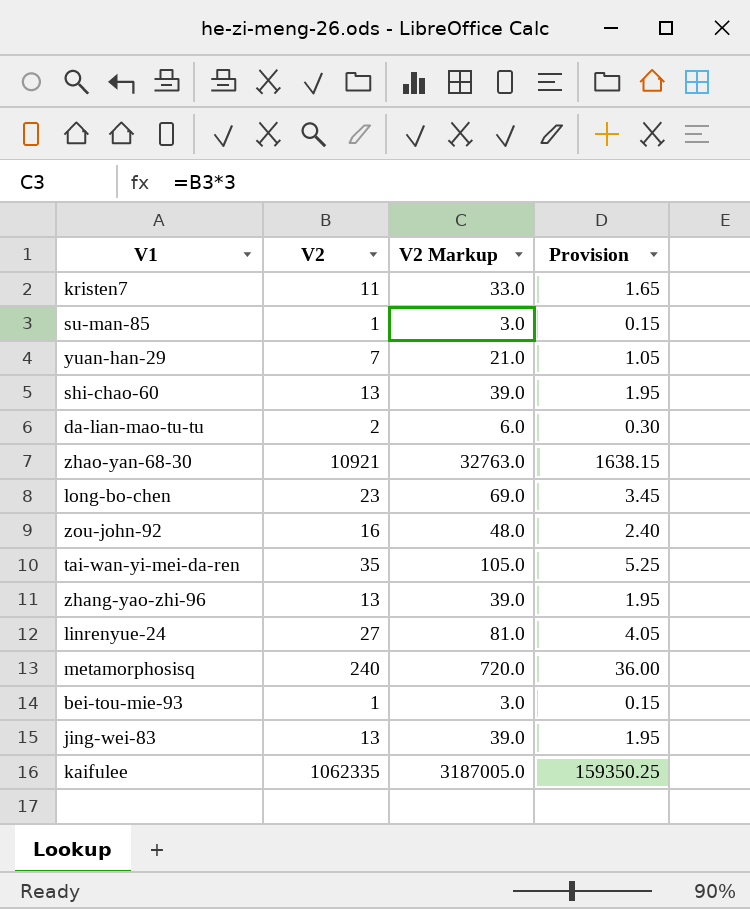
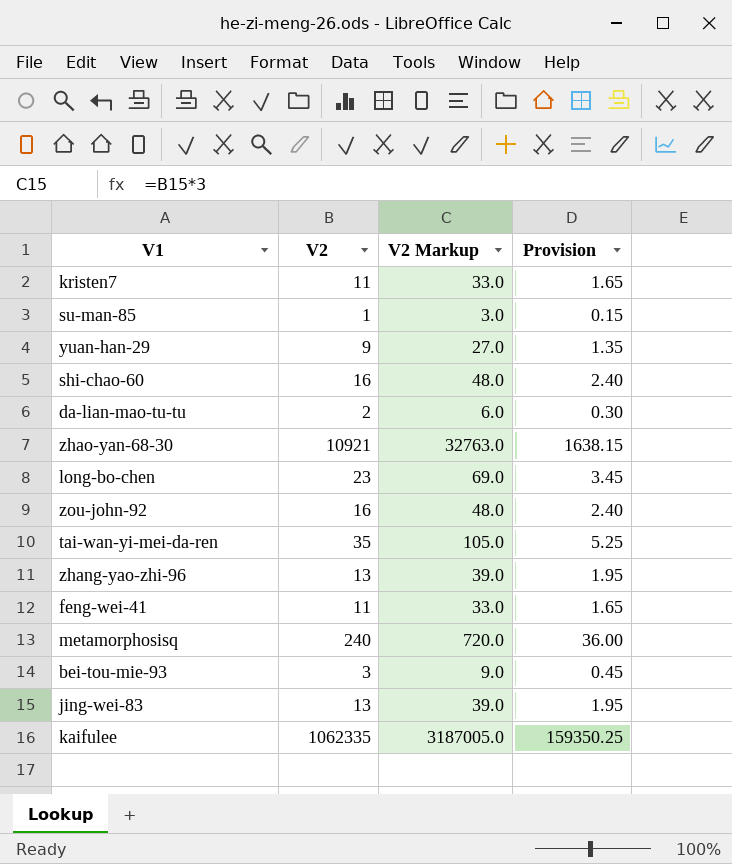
row linrenyue-24: 27 | 81.0 | 4.05 -> none
yuan-han-29 | V2: 7 -> 9
yuan-han-29 | V2 Markup: 21.0 -> 27.0
yuan-han-29 | Provision: 1.05 -> 1.35
shi-chao-60 | V2: 13 -> 16
shi-chao-60 | V2 Markup: 39.0 -> 48.0
shi-chao-60 | Provision: 1.95 -> 2.40
row feng-wei-41: none -> 11 | 33.0 | 1.65
bei-tou-mie-93 | V2: 1 -> 3
bei-tou-mie-93 | V2 Markup: 3.0 -> 9.0
bei-tou-mie-93 | Provision: 0.15 -> 0.45

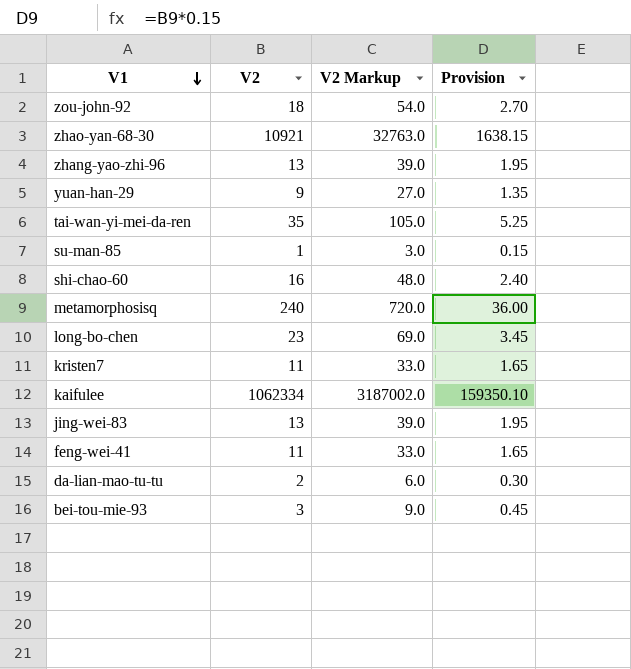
row order: none -> V1 descending
zou-john-92 | V2: 16 -> 18
zou-john-92 | V2 Markup: 48.0 -> 54.0
zou-john-92 | Provision: 2.40 -> 2.70
kaifulee | V2: 1062335 -> 1062334
kaifulee | V2 Markup: 3187005.0 -> 3187002.0
kaifulee | Provision: 159350.25 -> 159350.10

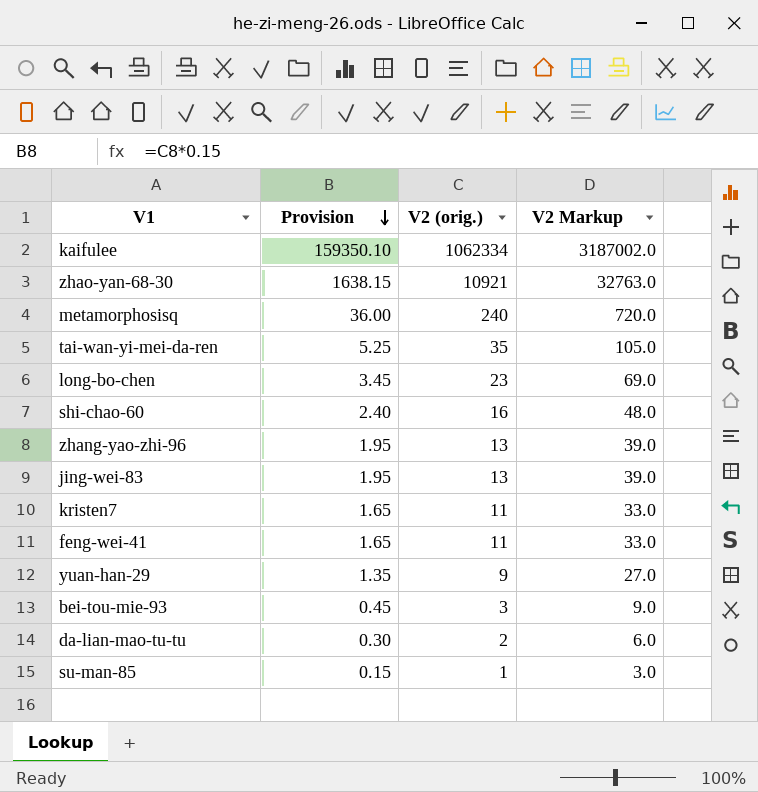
row order: V1 descending -> Provision descending
column Provision | position: 4 -> 2
column name: V2 -> V2 (orig.)
row zou-john-92: 18 | 54.0 | 2.70 -> none

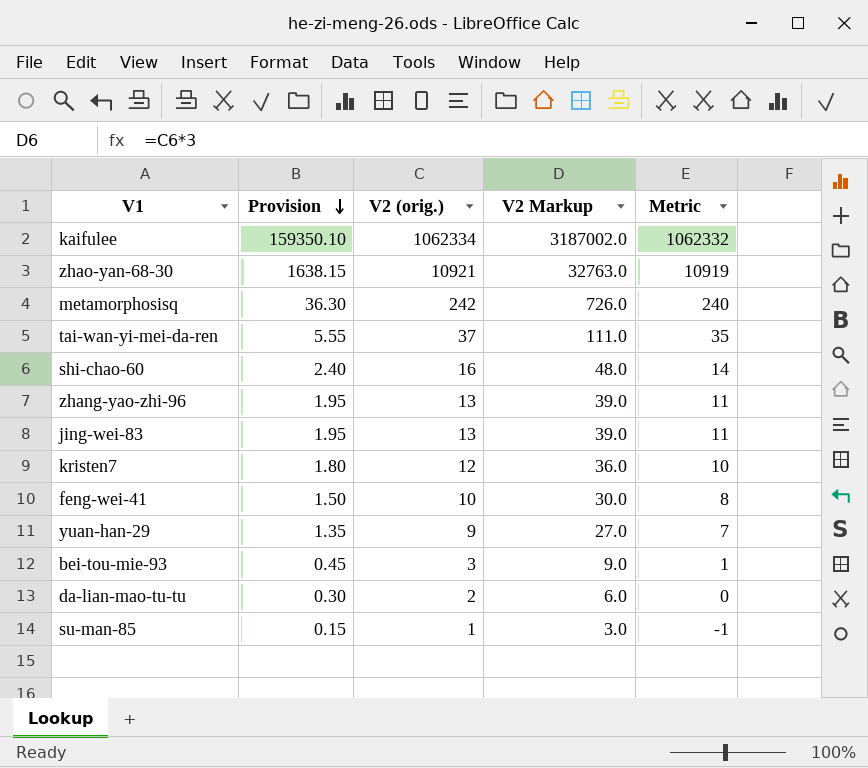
column Metric | formula: none -> [V2 (orig.)] - 2
row long-bo-chen: 3.45 | 23 | 69.0 -> none
metamorphosisq | Provision: 36.00 -> 36.30
metamorphosisq | V2 (orig.): 240 -> 242
metamorphosisq | V2 Markup: 720.0 -> 726.0
tai-wan-yi-mei-da-ren | Provision: 5.25 -> 5.55
tai-wan-yi-mei-da-ren | V2 (orig.): 35 -> 37
tai-wan-yi-mei-da-ren | V2 Markup: 105.0 -> 111.0
kristen7 | Provision: 1.65 -> 1.80
kristen7 | V2 (orig.): 11 -> 12
kristen7 | V2 Markup: 33.0 -> 36.0
feng-wei-41 | Provision: 1.65 -> 1.50
feng-wei-41 | V2 (orig.): 11 -> 10
feng-wei-41 | V2 Markup: 33.0 -> 30.0

